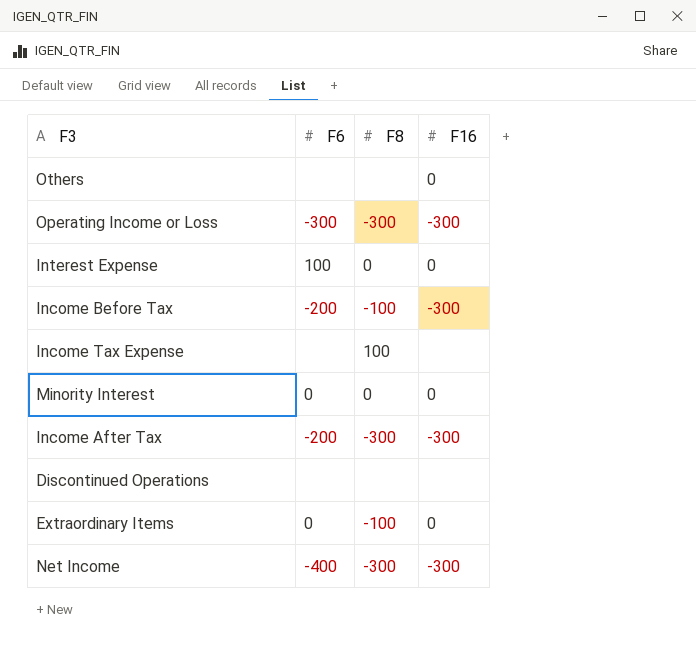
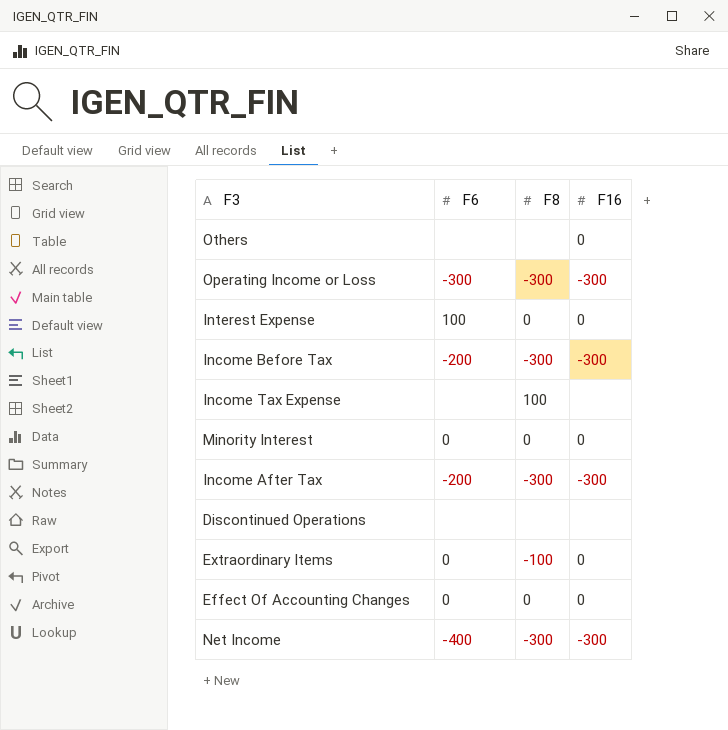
Income Before Tax | F8: -100 -> -300
row Effect Of Accounting Changes: none -> 0 | 0 | 0

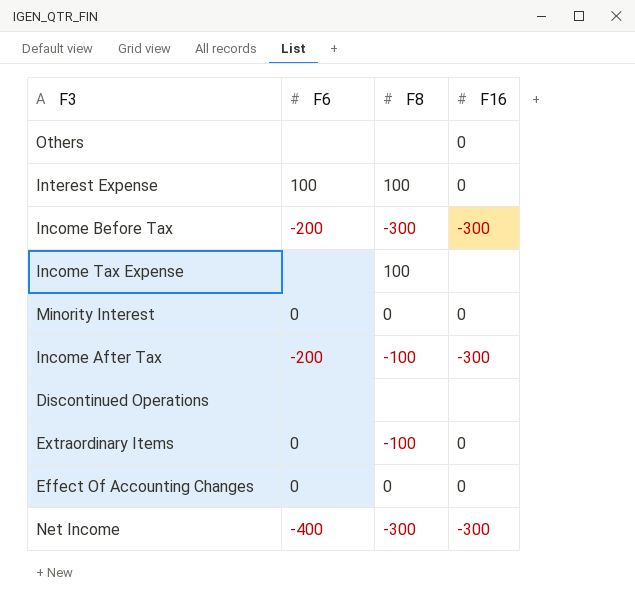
row Operating Income or Loss: -300 | -300 | -300 -> none
Interest Expense | F8: 0 -> 100
Income After Tax | F8: -300 -> -100

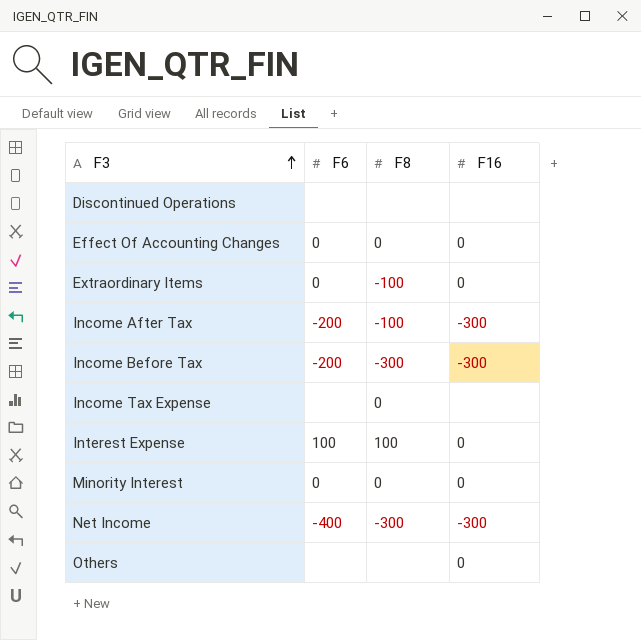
row order: none -> F3 ascending
Income Tax Expense | F8: 100 -> 0

